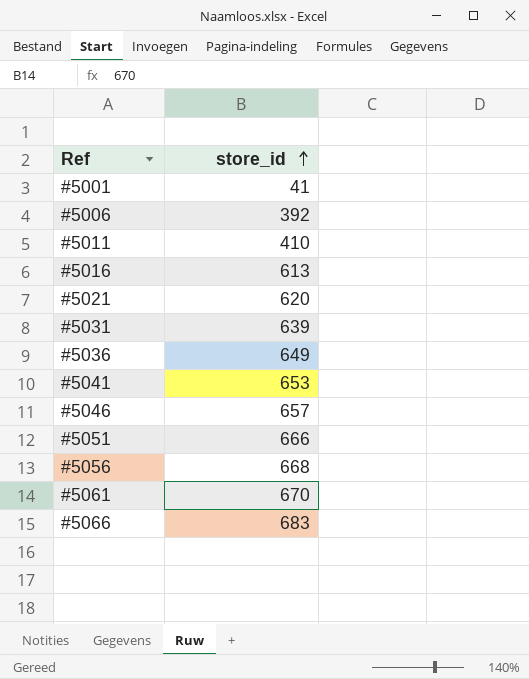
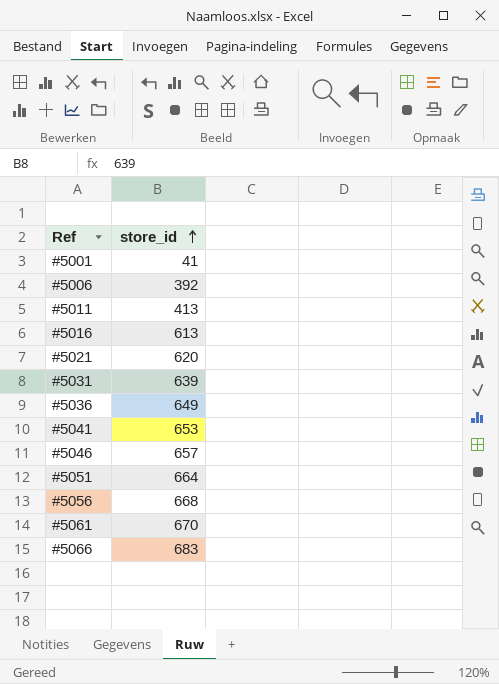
#5011 | store_id: 410 -> 413
#5051 | store_id: 666 -> 664

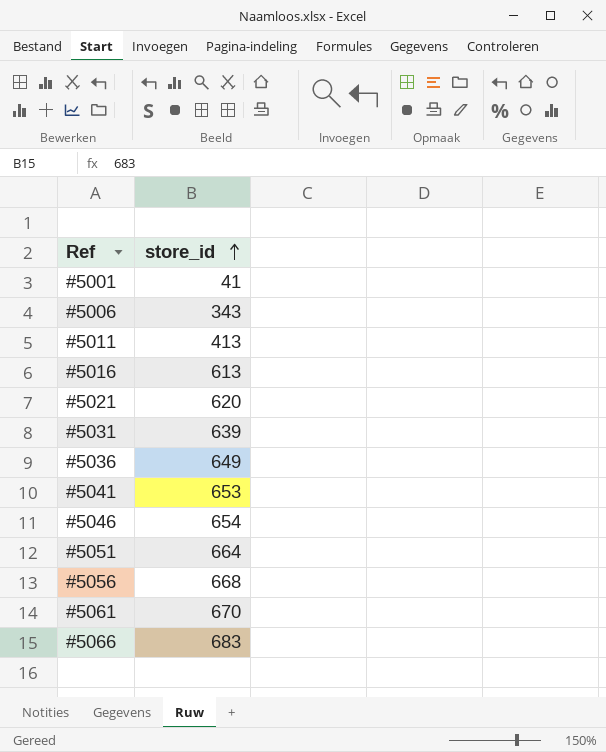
#5006 | store_id: 392 -> 343
#5046 | store_id: 657 -> 654

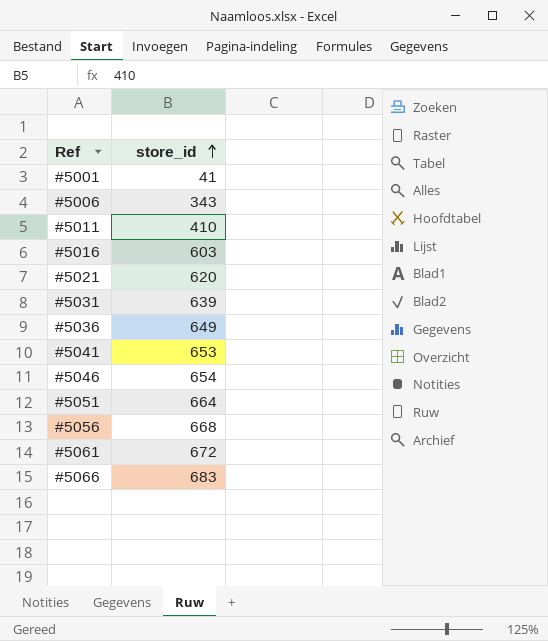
#5011 | store_id: 413 -> 410
#5016 | store_id: 613 -> 603
#5061 | store_id: 670 -> 672

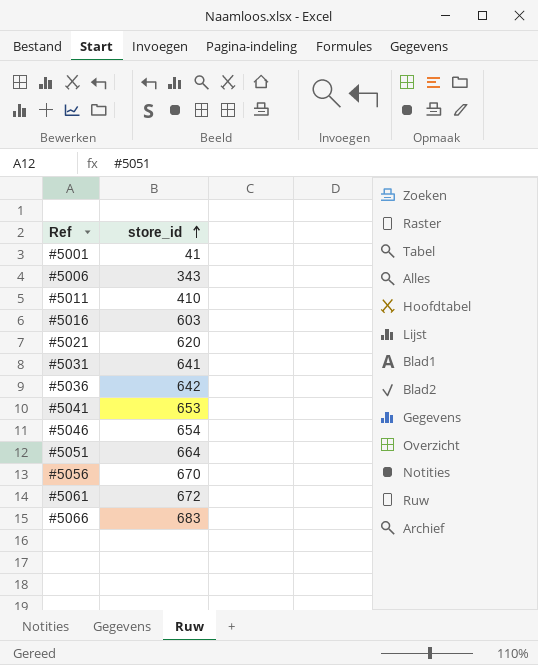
#5031 | store_id: 639 -> 641
#5036 | store_id: 649 -> 642
#5056 | store_id: 668 -> 670

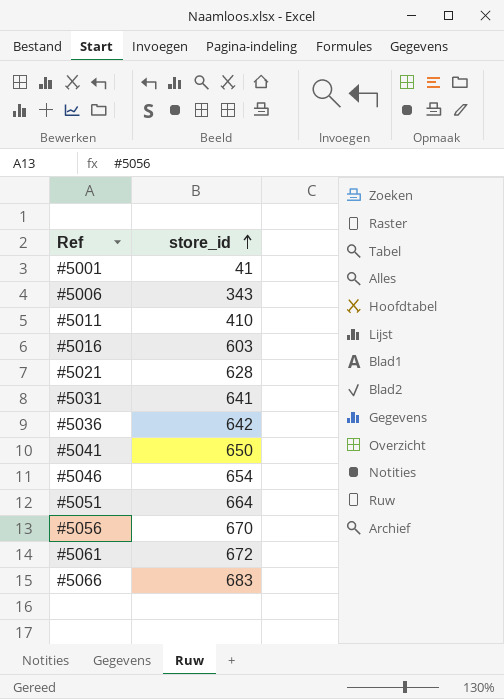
#5021 | store_id: 620 -> 628
#5041 | store_id: 653 -> 650

